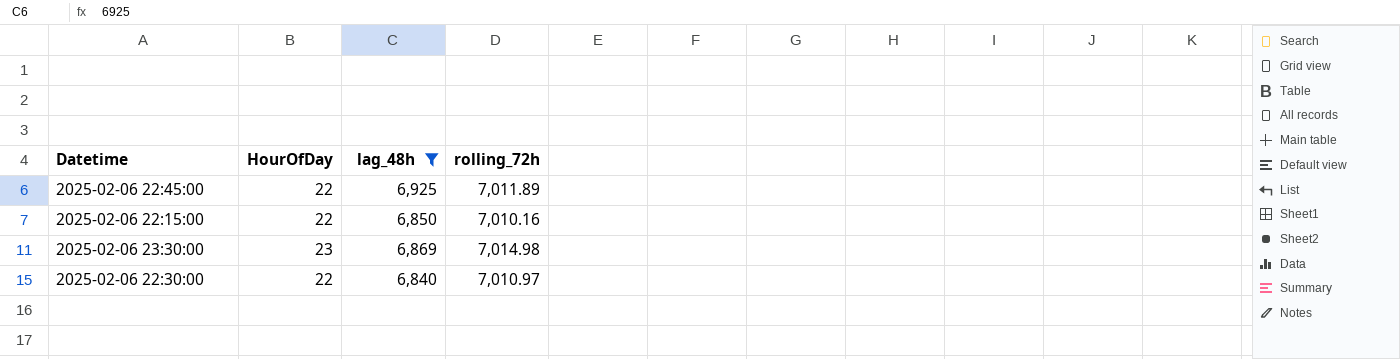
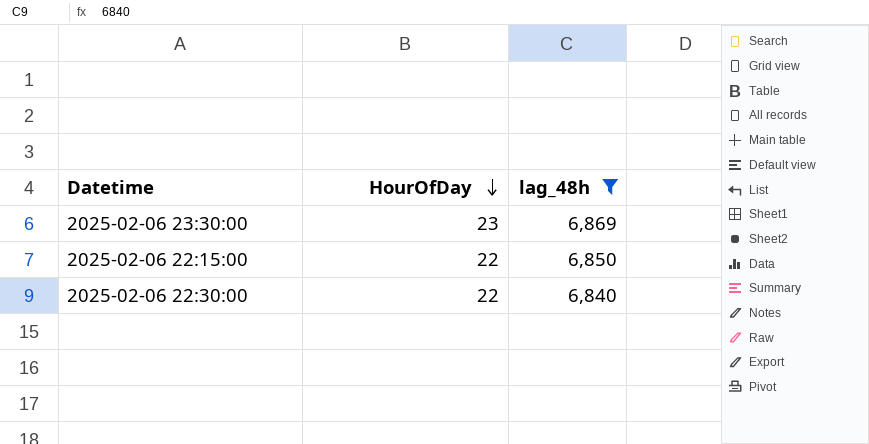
row order: none -> HourOfDay descending
column rolling_72h | position: 4 -> none
row 2025-02-06 22:45:00: 22 | 6,925 | 7,011.89 -> none

